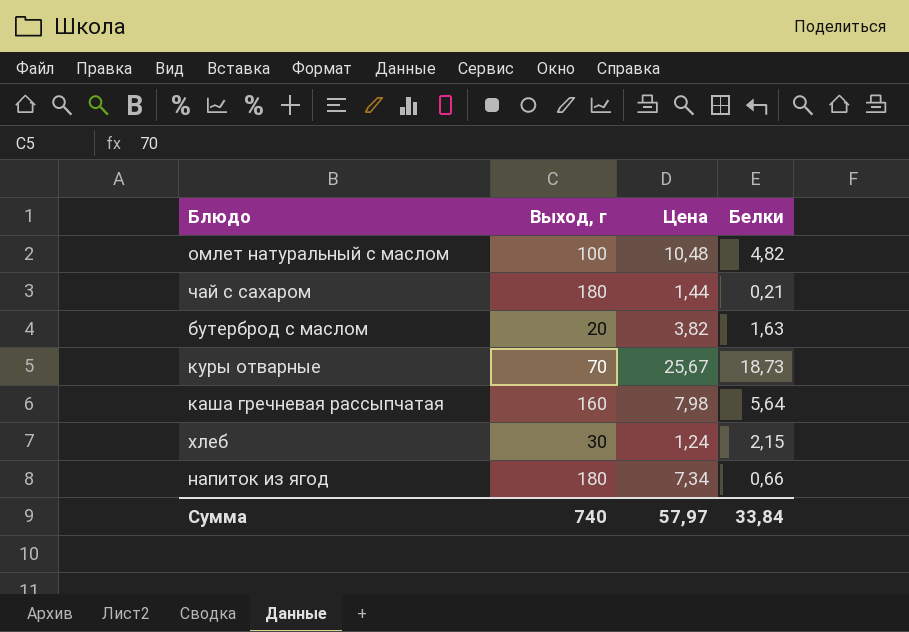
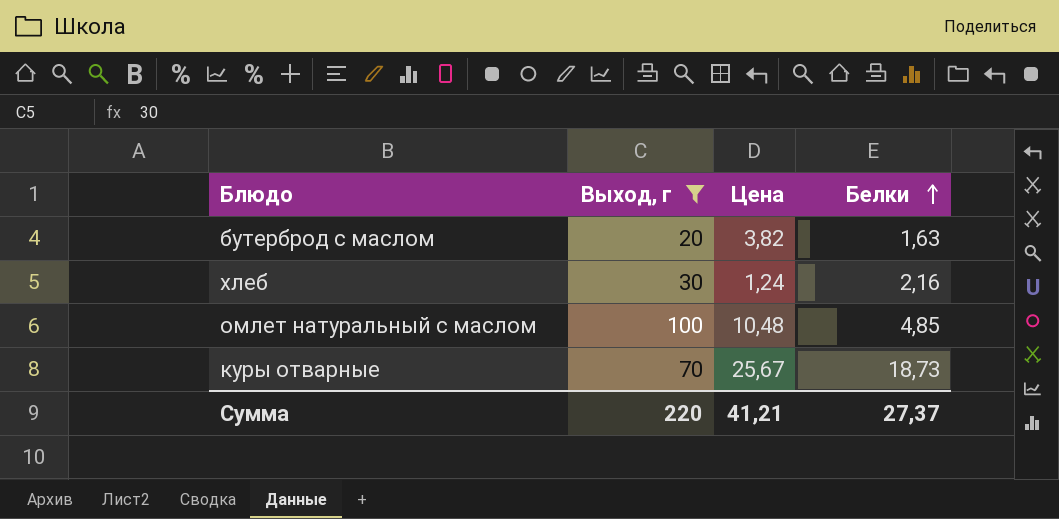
filter: none -> Выход, г <= 100
row order: none -> Белки ascending
хлеб | Белки: 2,15 -> 2,16
омлет натуральный с маслом | Белки: 4,82 -> 4,85
Сумма | Выход, г: 740 -> 220
Сумма | Цена: 57,97 -> 41,21
Сумма | Белки: 33,84 -> 27,37

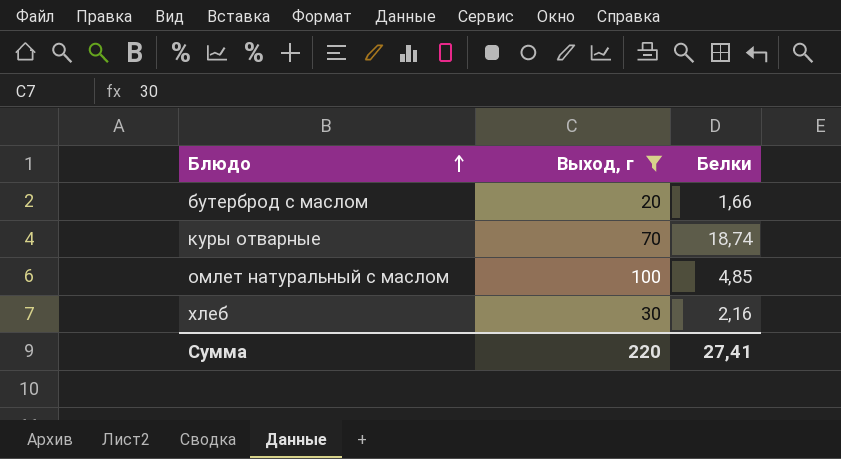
row order: Белки ascending -> Блюдо ascending
column Цена | position: 3 -> none
бутерброд с маслом | Белки: 1,63 -> 1,66
куры отварные | Белки: 18,73 -> 18,74
Сумма | Белки: 27,37 -> 27,41

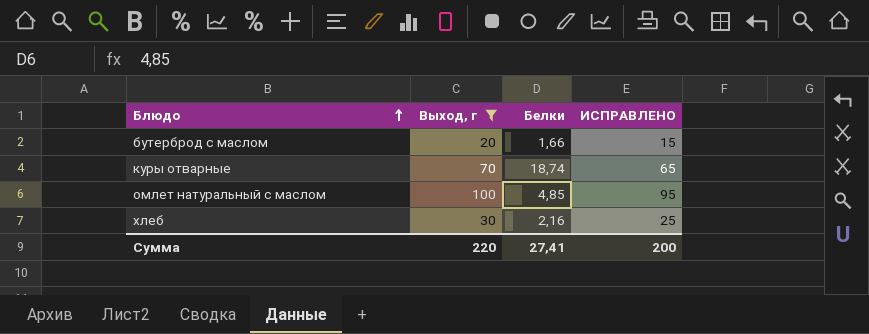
column ИСПРАВЛЕНО | formula: none -> [Выход, г] - 5

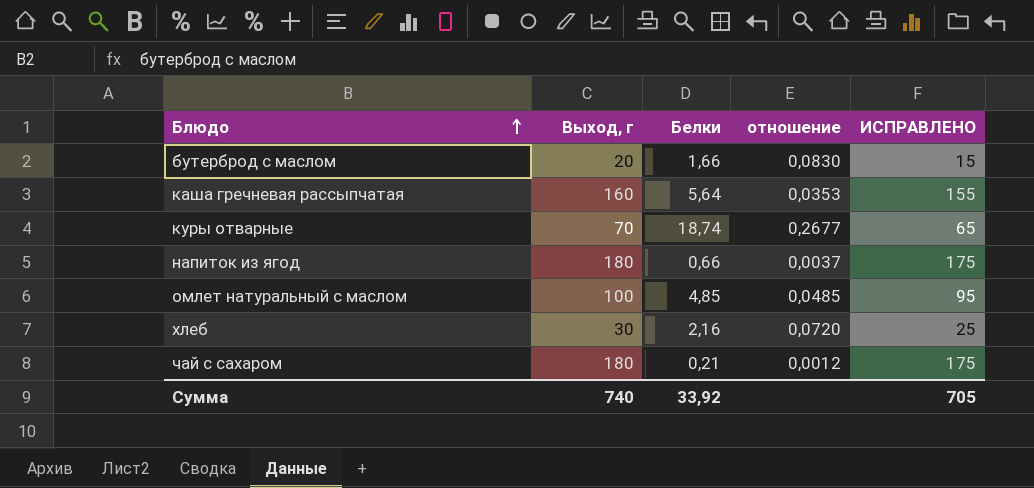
filter: Выход, г <= 100 -> none
column отношение | formula: none -> [Белки] / [Выход, г]
Сумма | Выход, г: 220 -> 740
Сумма | Белки: 27,41 -> 33,92
Сумма | ИСПРАВЛЕНО: 200 -> 705

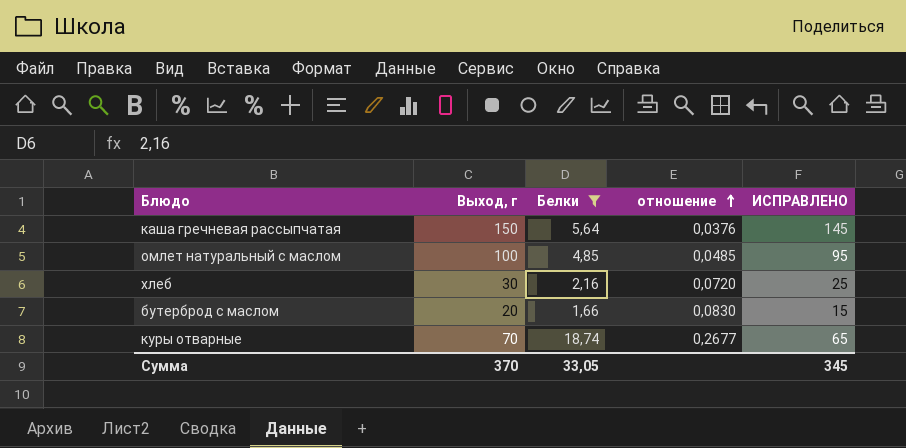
filter: none -> Белки >= 1,66
row order: Блюдо ascending -> отношение ascending
каша гречневая рассыпчатая | Выход, г: 160 -> 150
каша гречневая рассыпчатая | отношение: 0,0353 -> 0,0376
каша гречневая рассыпчатая | ИСПРАВЛЕНО: 155 -> 145
Сумма | Выход, г: 740 -> 370
Сумма | Белки: 33,92 -> 33,05
Сумма | ИСПРАВЛЕНО: 705 -> 345

